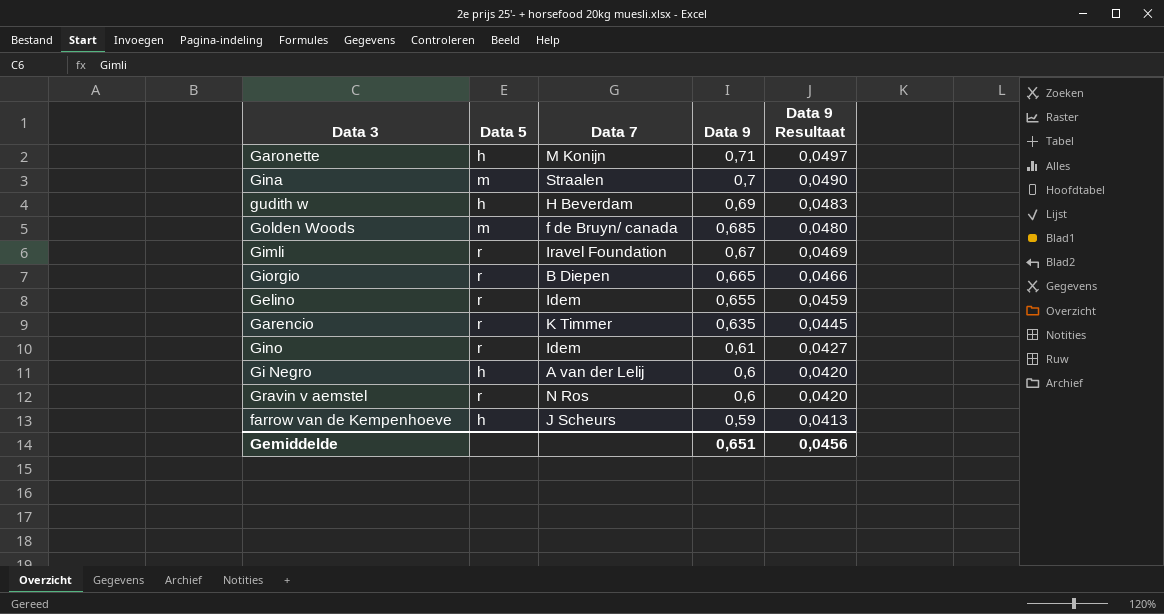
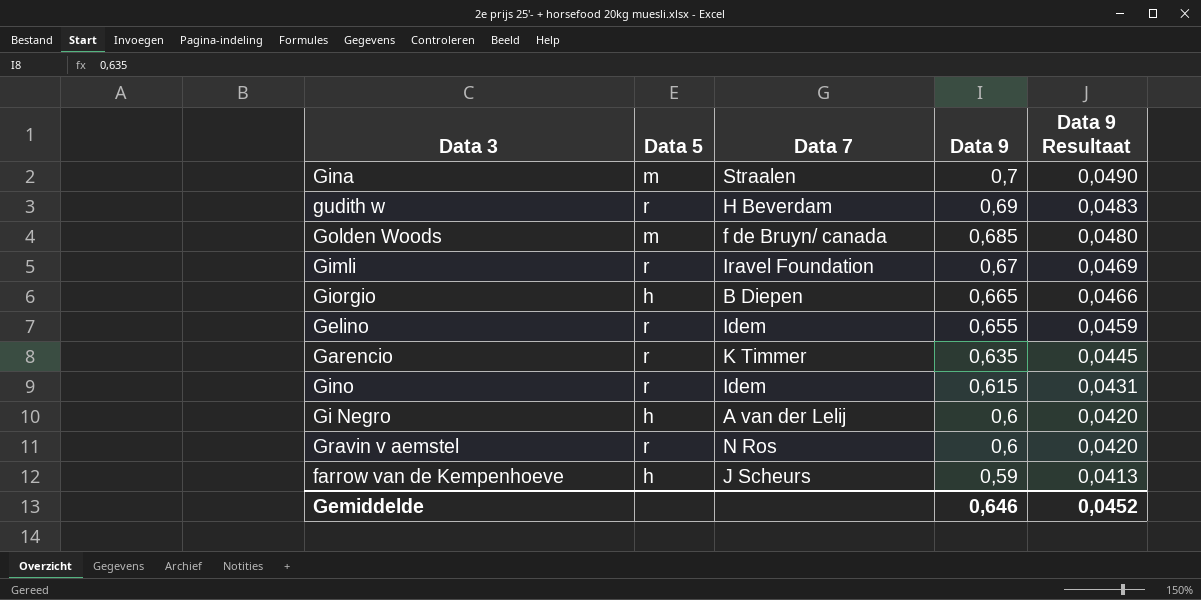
row Garonette: h | M Konijn | 0,71 | 0,0497 -> none
gudith w | Data 5: h -> r
Giorgio | Data 5: r -> h
Gino | Data 9: 0,61 -> 0,615
Gino | Data 9 Resultaat: 0,0427 -> 0,0431
Gemiddelde | Data 9: 0,651 -> 0,646
Gemiddelde | Data 9 Resultaat: 0,0456 -> 0,0452

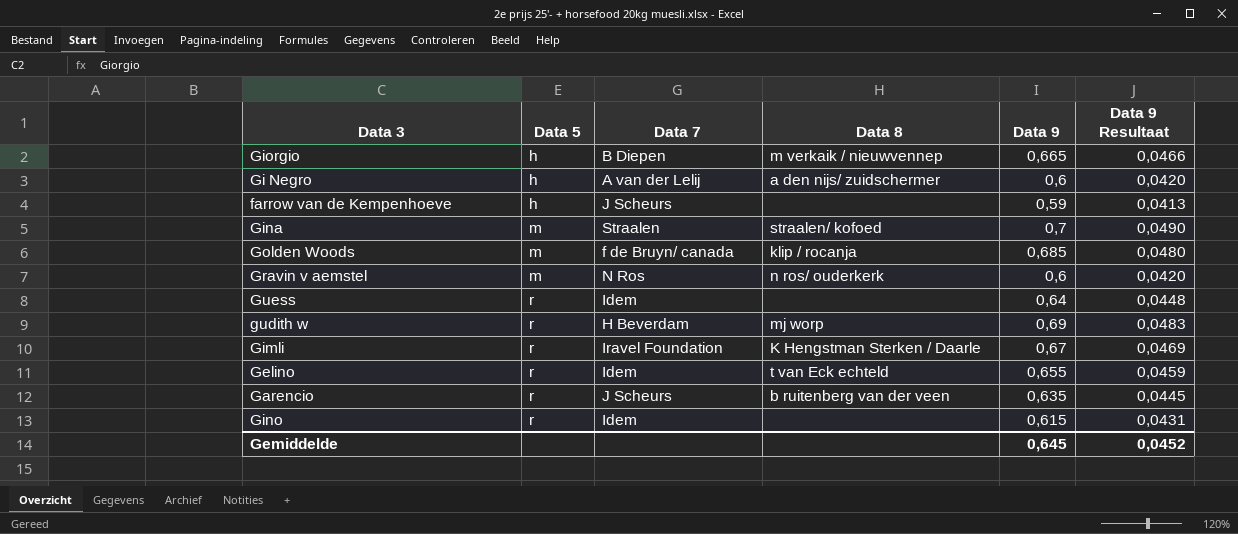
row order: Data 9 descending -> Data 5 ascending
column Data 8 | position: none -> 4
Gravin v aemstel | Data 5: r -> m
row Guess: none -> r | Idem | none | 0,64 | 0,0448
Garencio | Data 7: K Timmer -> J Scheurs
Gemiddelde | Data 9: 0,646 -> 0,645

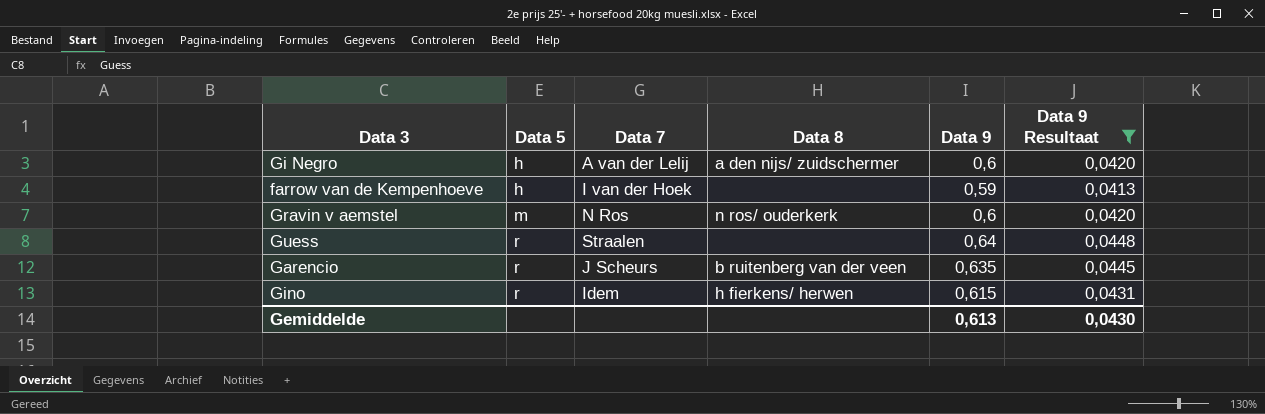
filter: none -> Data 9 Resultaat <= 0,0448
farrow van de Kempenhoeve | Data 7: J Scheurs -> I van der Hoek
Guess | Data 7: Idem -> Straalen
Gino | Data 8: none -> h fierkens/ herwen
Gemiddelde | Data 9: 0,645 -> 0,613
Gemiddelde | Data 9 Resultaat: 0,0452 -> 0,0430

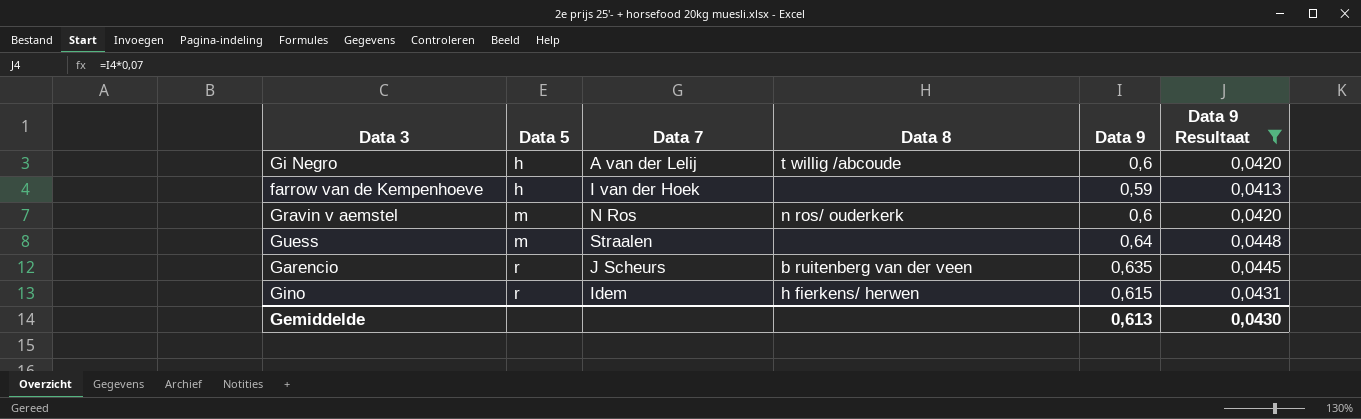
Gi Negro | Data 8: a den nijs/ zuidschermer -> t willig /abcoude
Guess | Data 5: r -> m

